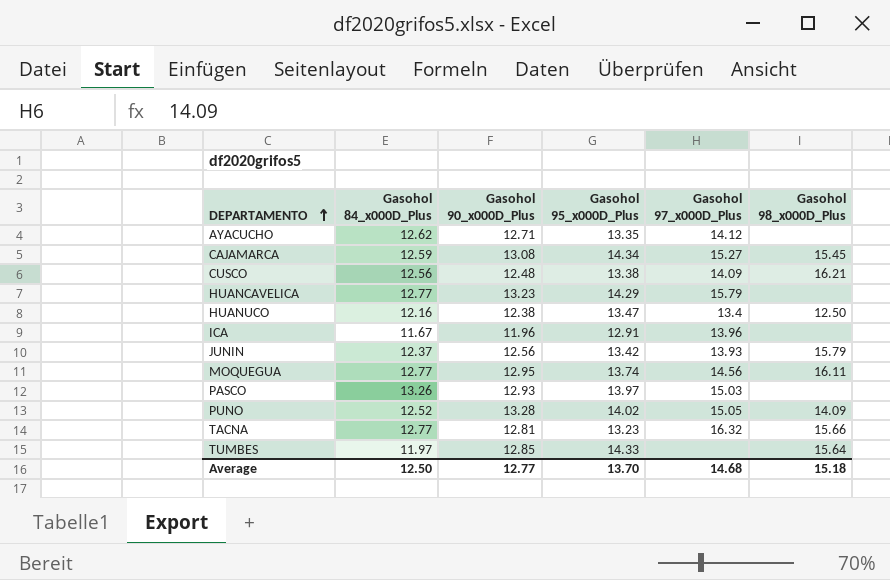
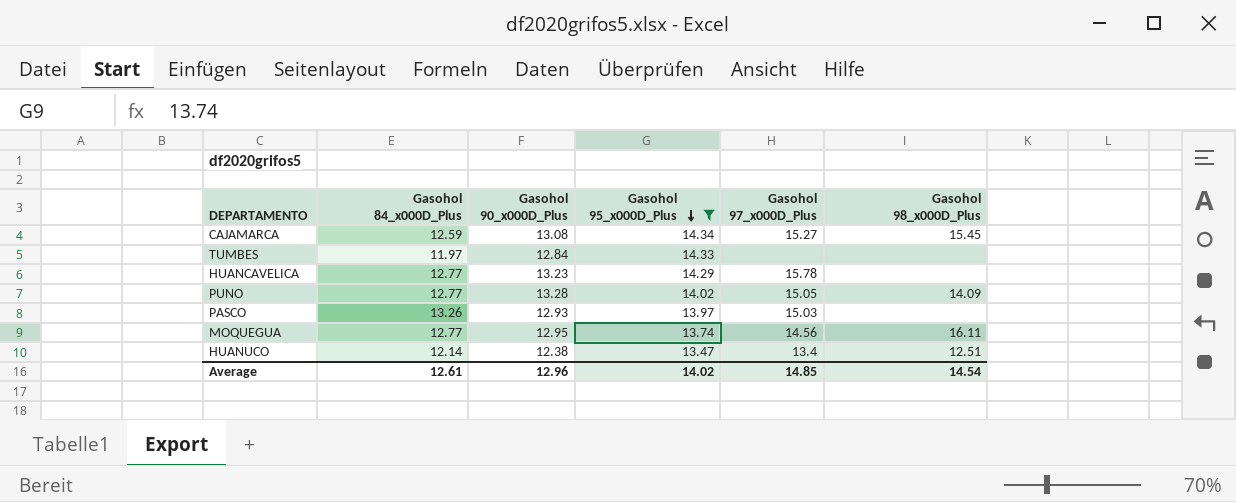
filter: none -> Gasohol 95_x000D_Plus >= 13.47
row order: DEPARTAMENTO ascending -> Gasohol 95_x000D_Plus descending
TUMBES | Gasohol 90_x000D_Plus: 12.85 -> 12.84
TUMBES | Gasohol 98_x000D_Plus: 15.64 -> none
HUANCAVELICA | Gasohol 97_x000D_Plus: 15.79 -> 15.78
PUNO | Gasohol 84_x000D_Plus: 12.52 -> 12.77
HUANUCO | Gasohol 84_x000D_Plus: 12.16 -> 12.14
HUANUCO | Gasohol 98_x000D_Plus: 12.50 -> 12.51
Average | Gasohol 84_x000D_Plus: 12.50 -> 12.61
Average | Gasohol 90_x000D_Plus: 12.77 -> 12.96
Average | Gasohol 95_x000D_Plus: 13.70 -> 14.02
Average | Gasohol 97_x000D_Plus: 14.68 -> 14.85
Average | Gasohol 98_x000D_Plus: 15.18 -> 14.54

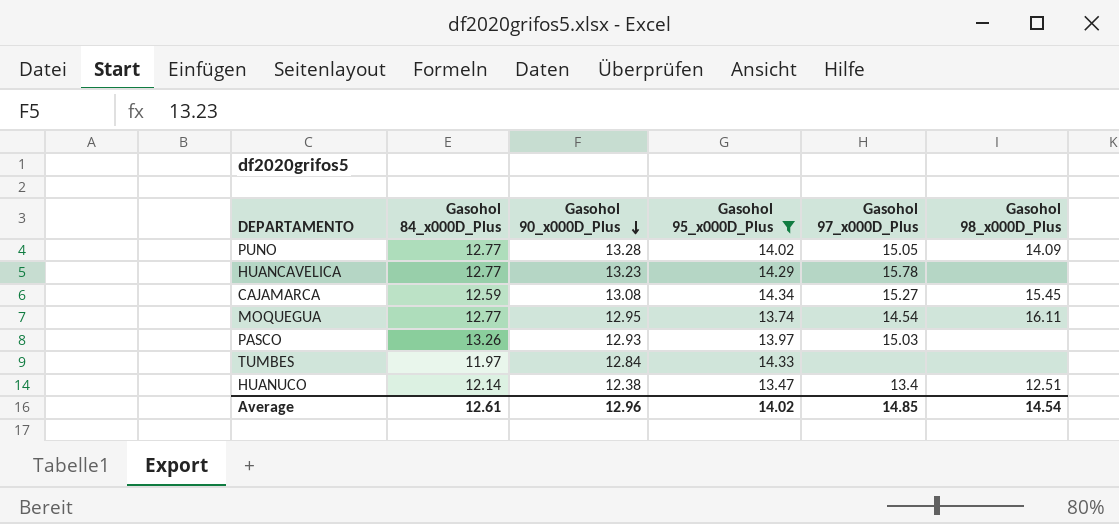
row order: Gasohol 95_x000D_Plus descending -> Gasohol 90_x000D_Plus descending
MOQUEGUA | Gasohol 97_x000D_Plus: 14.56 -> 14.54

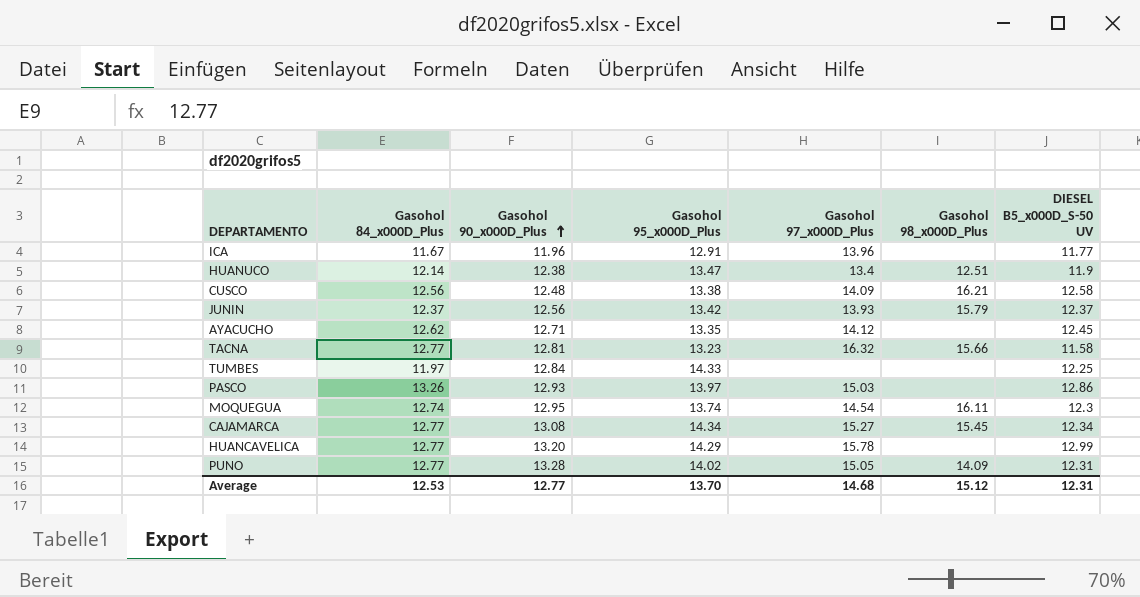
filter: Gasohol 95_x000D_Plus >= 13.47 -> none
row order: Gasohol 90_x000D_Plus descending -> Gasohol 90_x000D_Plus ascending
column DIESEL B5_x000D_S-50 UV | position: none -> 7
MOQUEGUA | Gasohol 84_x000D_Plus: 12.77 -> 12.74
CAJAMARCA | Gasohol 84_x000D_Plus: 12.59 -> 12.77
HUANCAVELICA | Gasohol 90_x000D_Plus: 13.23 -> 13.20
Average | Gasohol 84_x000D_Plus: 12.61 -> 12.53
Average | Gasohol 90_x000D_Plus: 12.96 -> 12.77
Average | Gasohol 95_x000D_Plus: 14.02 -> 13.70
Average | Gasohol 97_x000D_Plus: 14.85 -> 14.68
Average | Gasohol 98_x000D_Plus: 14.54 -> 15.12

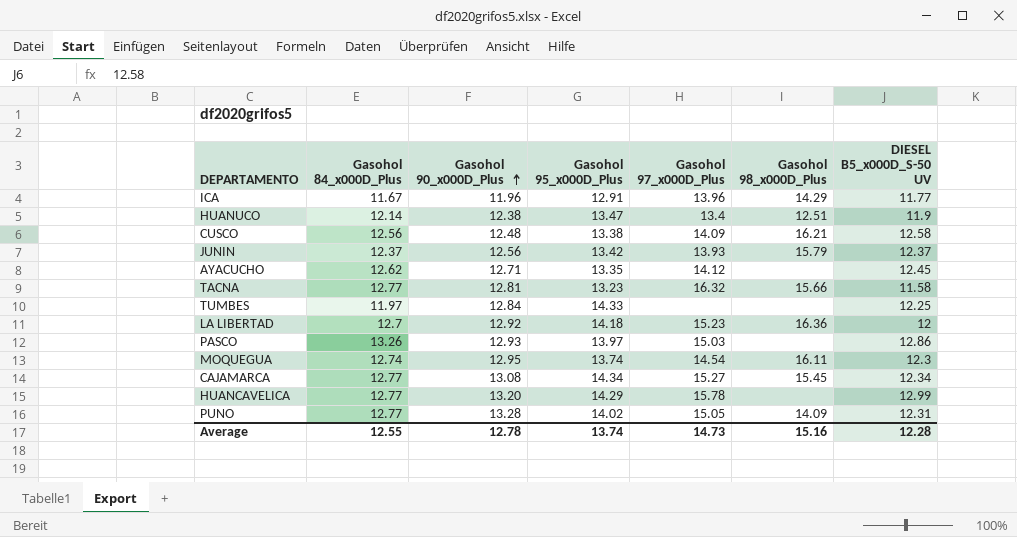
ICA | Gasohol 98_x000D_Plus: none -> 14.29
row LA LIBERTAD: none -> 12.7 | 12.92 | 14.18 | 15.23 | 16.36 | 12
Average | Gasohol 84_x000D_Plus: 12.53 -> 12.55
Average | Gasohol 90_x000D_Plus: 12.77 -> 12.78
Average | Gasohol 95_x000D_Plus: 13.70 -> 13.74
Average | Gasohol 97_x000D_Plus: 14.68 -> 14.73
Average | Gasohol 98_x000D_Plus: 15.12 -> 15.16
Average | DIESEL B5_x000D_S-50 UV: 12.31 -> 12.28

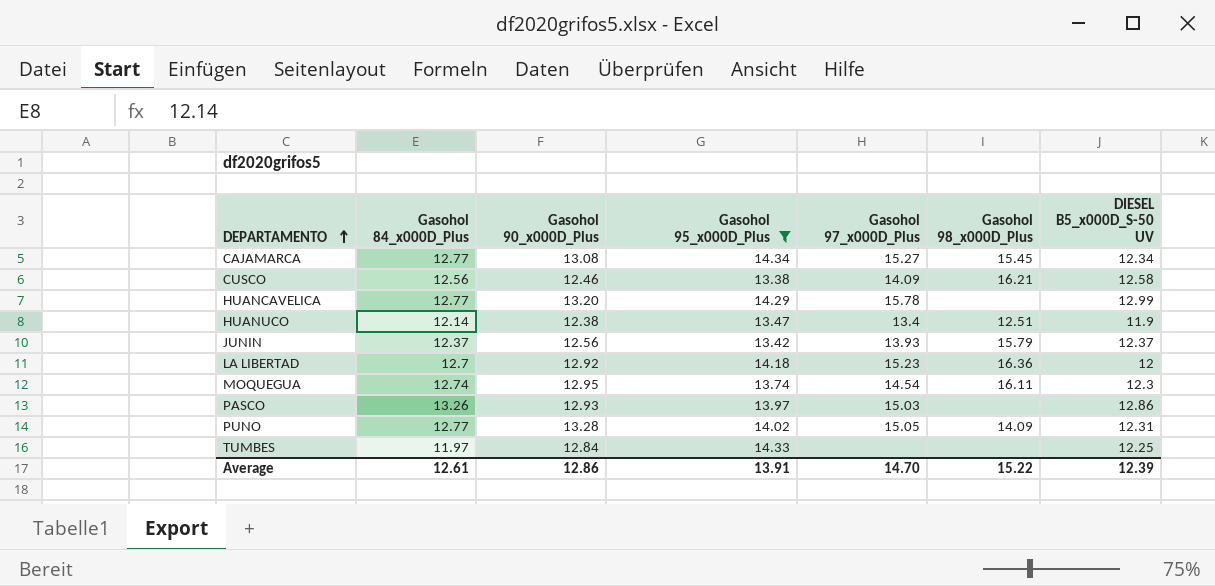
filter: none -> Gasohol 95_x000D_Plus >= 13.38
row order: Gasohol 90_x000D_Plus ascending -> DEPARTAMENTO ascending
CUSCO | Gasohol 90_x000D_Plus: 12.48 -> 12.46
Average | Gasohol 84_x000D_Plus: 12.55 -> 12.61
Average | Gasohol 90_x000D_Plus: 12.78 -> 12.86
Average | Gasohol 95_x000D_Plus: 13.74 -> 13.91
Average | Gasohol 97_x000D_Plus: 14.73 -> 14.70
Average | Gasohol 98_x000D_Plus: 15.16 -> 15.22
Average | DIESEL B5_x000D_S-50 UV: 12.28 -> 12.39

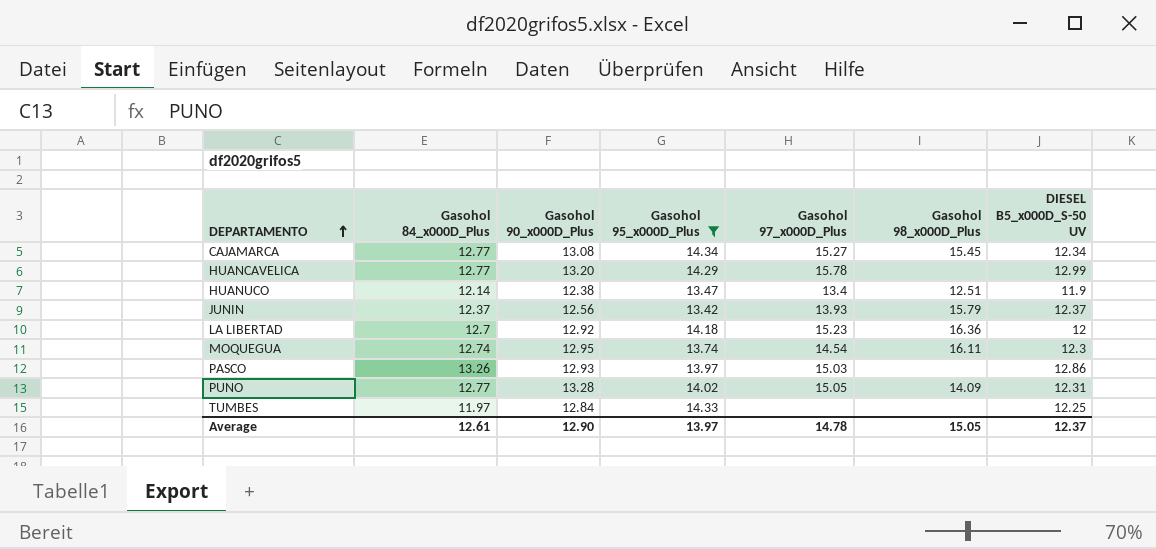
row CUSCO: 12.56 | 12.46 | 13.38 | 14.09 | 16.21 | 12.58 -> none
Average | Gasohol 90_x000D_Plus: 12.86 -> 12.90
Average | Gasohol 95_x000D_Plus: 13.91 -> 13.97
Average | Gasohol 97_x000D_Plus: 14.70 -> 14.78
Average | Gasohol 98_x000D_Plus: 15.22 -> 15.05
Average | DIESEL B5_x000D_S-50 UV: 12.39 -> 12.37

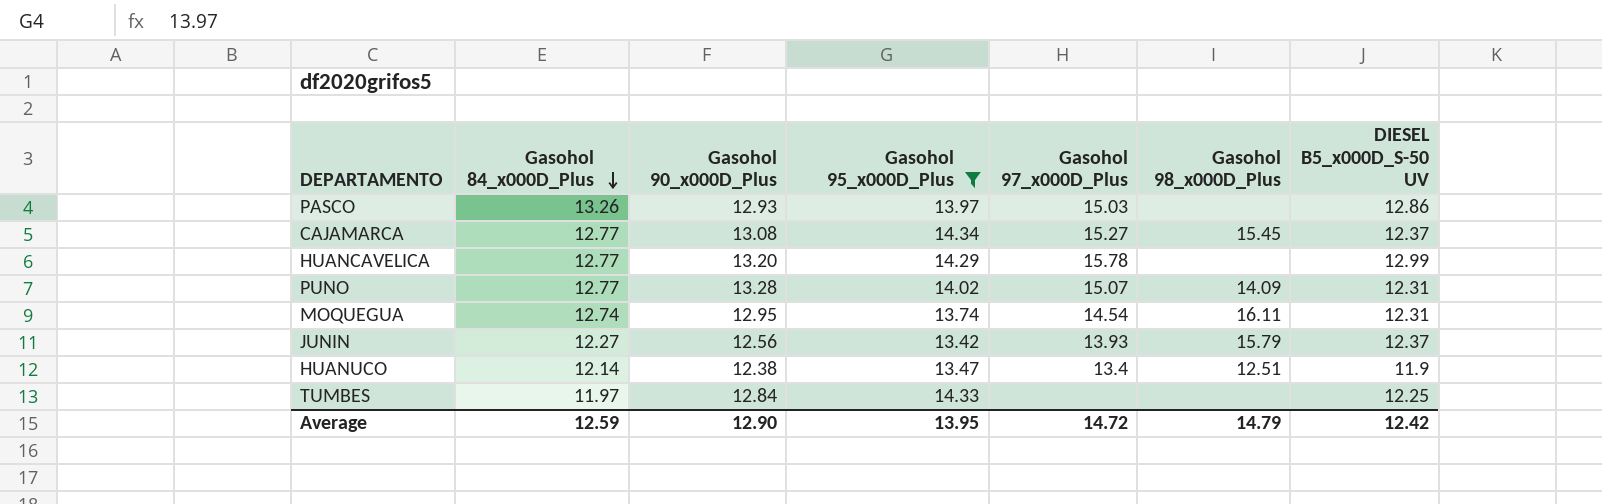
row order: DEPARTAMENTO ascending -> Gasohol 84_x000D_Plus descending
row LA LIBERTAD: 12.7 | 12.92 | 14.18 | 15.23 | 16.36 | 12 -> none
CAJAMARCA | DIESEL B5_x000D_S-50 UV: 12.34 -> 12.37
PUNO | Gasohol 97_x000D_Plus: 15.05 -> 15.07
MOQUEGUA | DIESEL B5_x000D_S-50 UV: 12.3 -> 12.31
JUNIN | Gasohol 84_x000D_Plus: 12.37 -> 12.27
Average | Gasohol 84_x000D_Plus: 12.61 -> 12.59
Average | Gasohol 95_x000D_Plus: 13.97 -> 13.95
Average | Gasohol 97_x000D_Plus: 14.78 -> 14.72
Average | Gasohol 98_x000D_Plus: 15.05 -> 14.79
Average | DIESEL B5_x000D_S-50 UV: 12.37 -> 12.42

